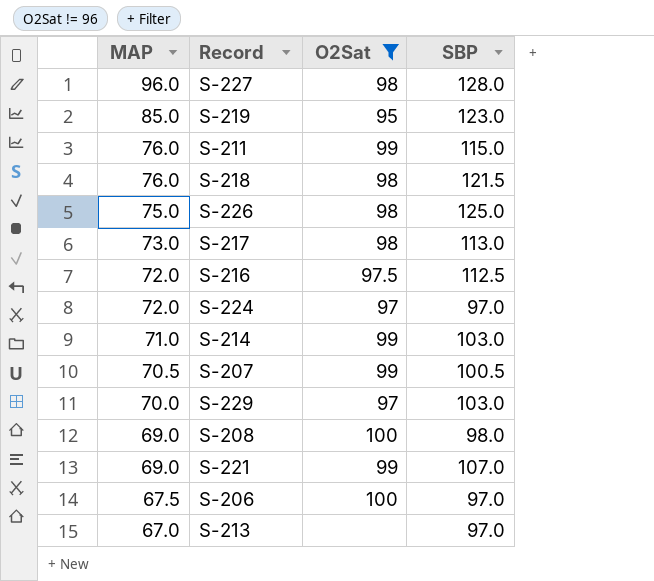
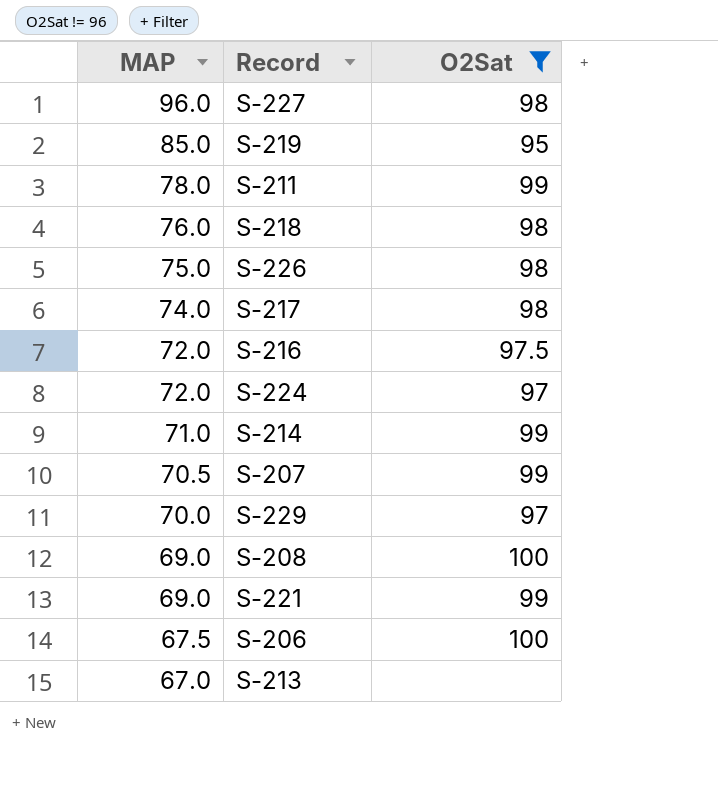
column SBP | position: 4 -> none
S-211 | MAP: 76.0 -> 78.0
S-217 | MAP: 73.0 -> 74.0

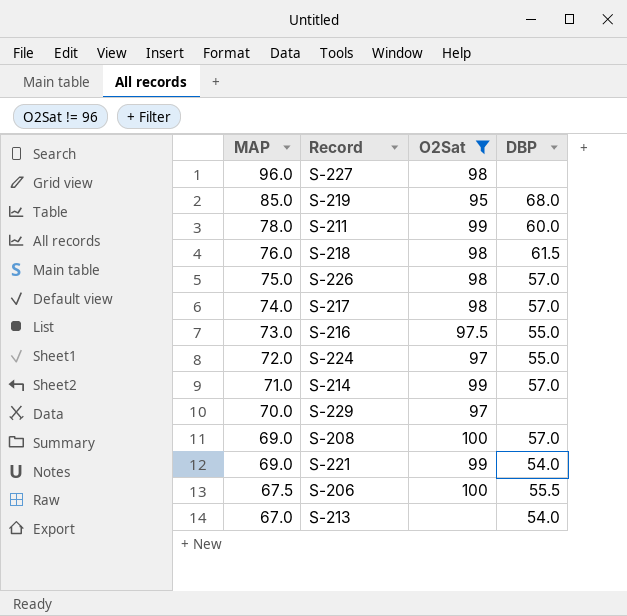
column DBP | position: none -> 4
row S-207: 70.5 | 99 -> none
S-216 | MAP: 72.0 -> 73.0

